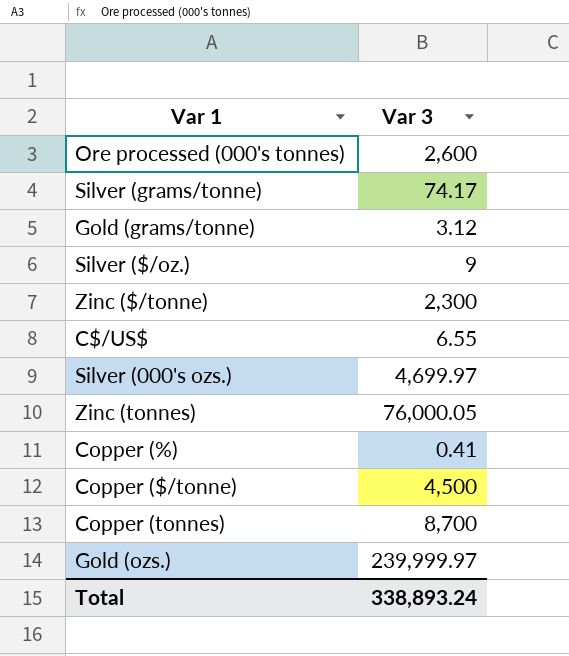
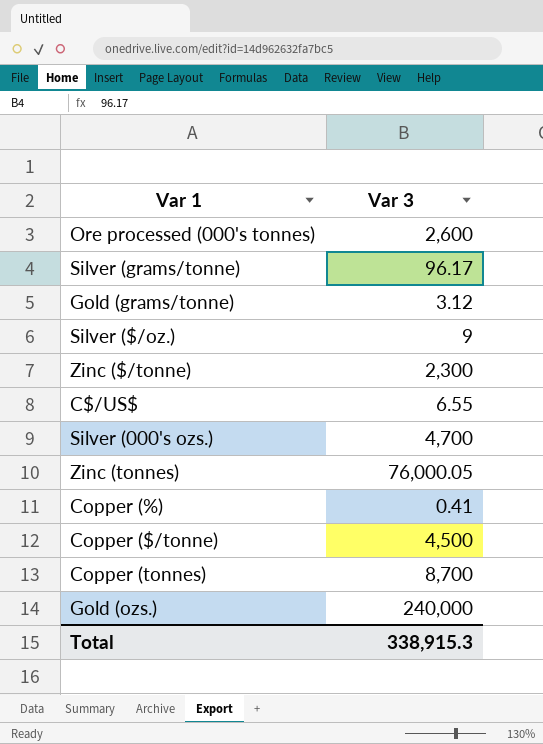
Silver (grams/tonne) | Var 3: 74.17 -> 96.17
Silver (000's ozs.) | Var 3: 4,699.97 -> 4,700
Gold (ozs.) | Var 3: 239,999.97 -> 240,000
Total | Var 3: 338,893.24 -> 338,915.3

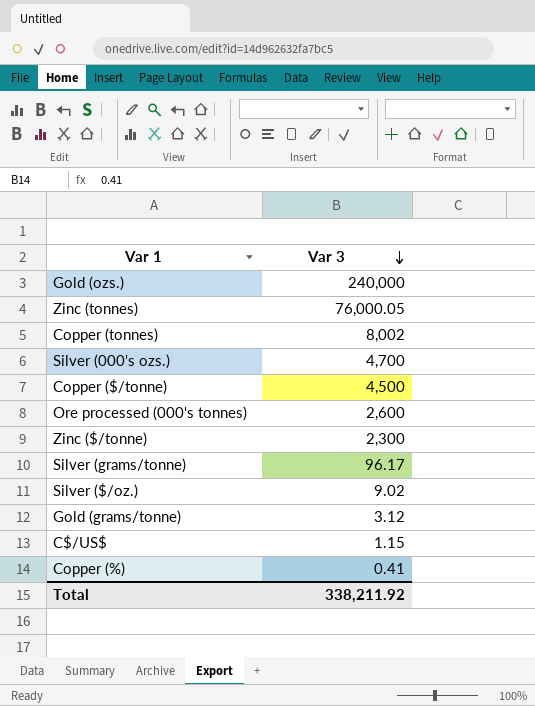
row order: none -> Var 3 descending
Copper (tonnes) | Var 3: 8,700 -> 8,002
Silver ($/oz.) | Var 3: 9 -> 9.02
C$/US$ | Var 3: 6.55 -> 1.15
Total | Var 3: 338,915.3 -> 338,211.92

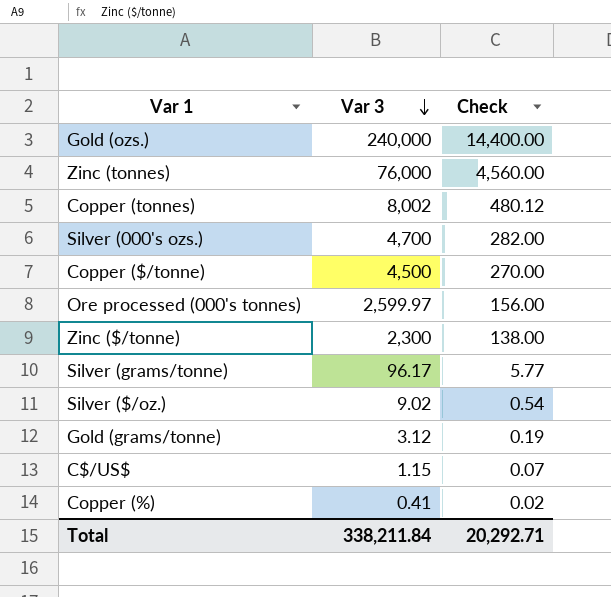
column Check | formula: none -> [Var 3] * 0.06
Zinc (tonnes) | Var 3: 76,000.05 -> 76,000
Ore processed (000's tonnes) | Var 3: 2,600 -> 2,599.97
Total | Var 3: 338,211.92 -> 338,211.84

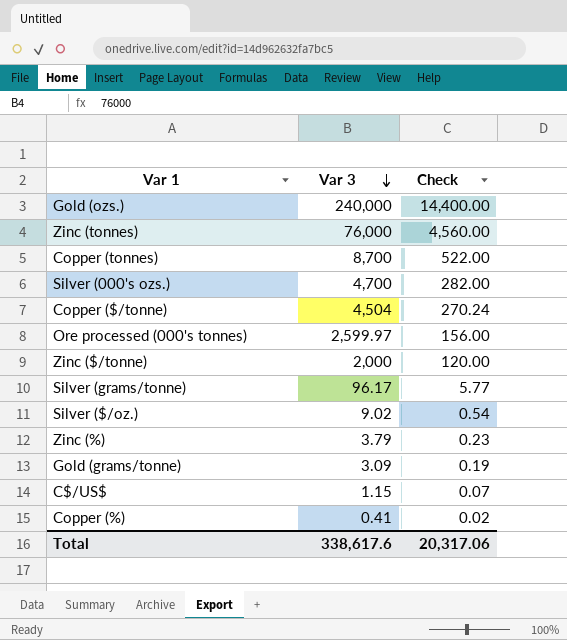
Copper (tonnes) | Var 3: 8,002 -> 8,700
Copper (tonnes) | Check: 480.12 -> 522.00
Copper ($/tonne) | Var 3: 4,500 -> 4,504
Copper ($/tonne) | Check: 270.00 -> 270.24
Zinc ($/tonne) | Var 3: 2,300 -> 2,000
Zinc ($/tonne) | Check: 138.00 -> 120.00
row Zinc (%): none -> 3.79 | 0.23
Gold (grams/tonne) | Var 3: 3.12 -> 3.09
Total | Var 3: 338,211.84 -> 338,617.6
Total | Check: 20,292.71 -> 20,317.06

